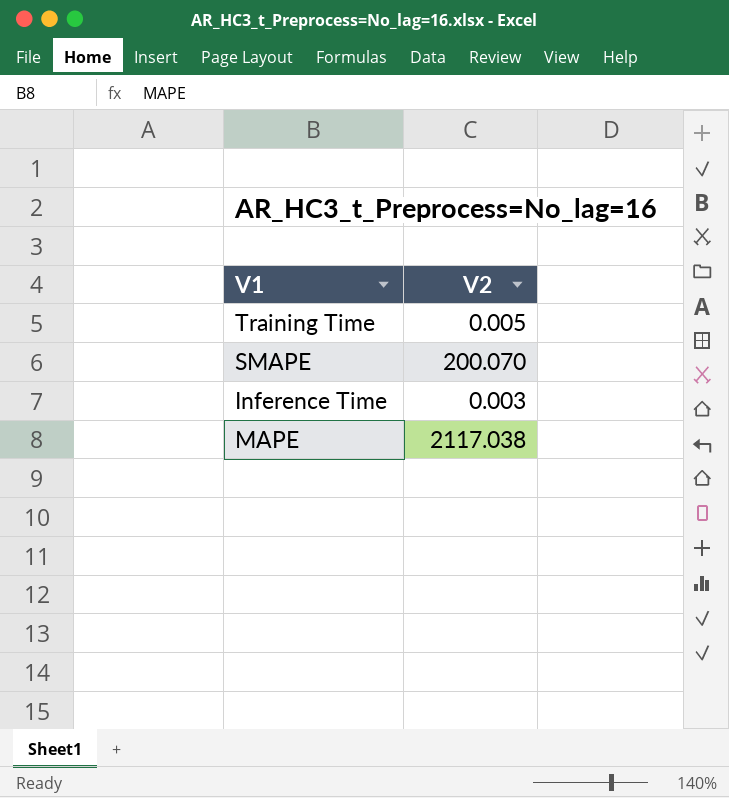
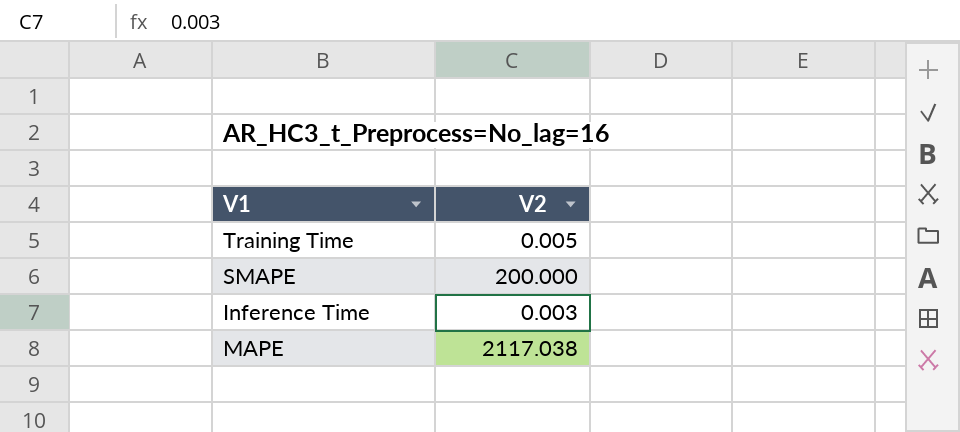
SMAPE | V2: 200.070 -> 200.000

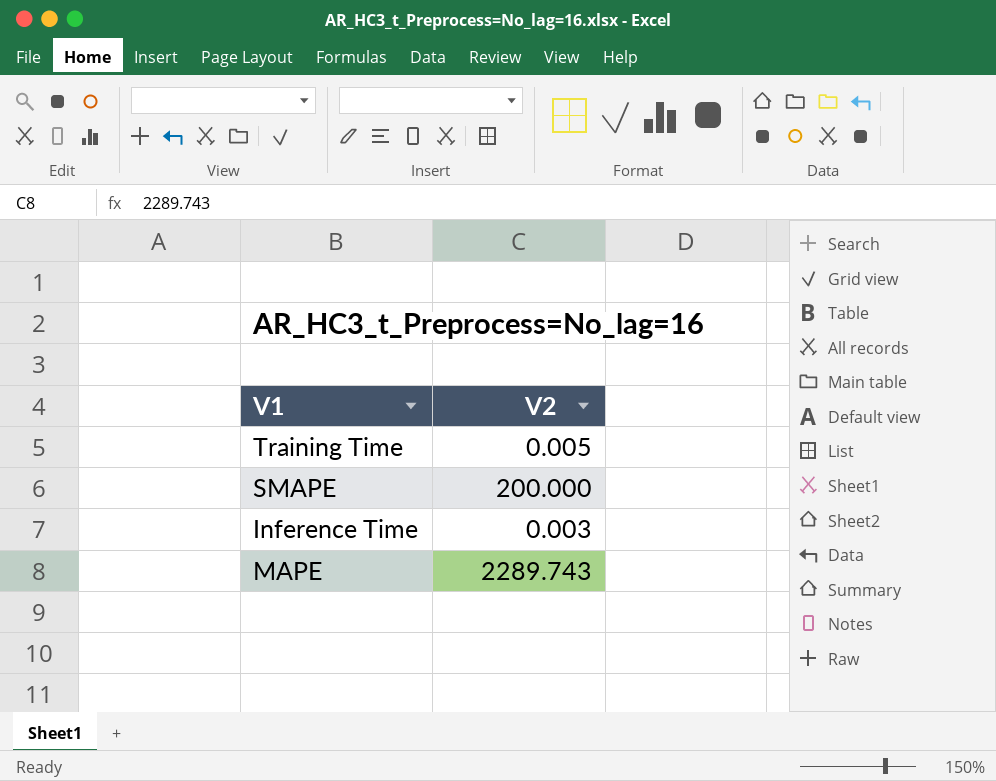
MAPE | V2: 2117.038 -> 2289.743

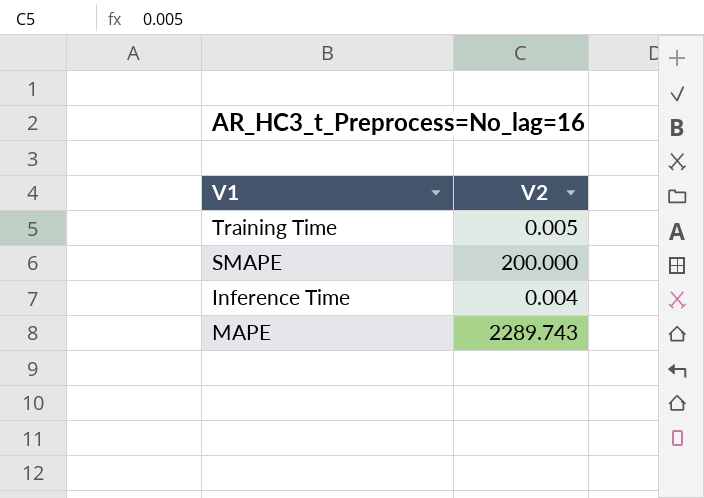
Inference Time | V2: 0.003 -> 0.004

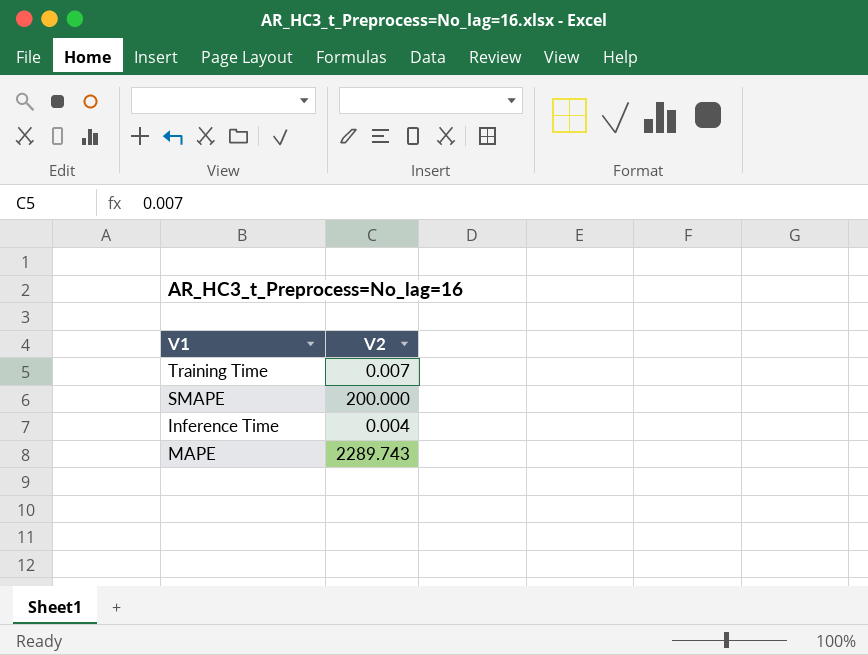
Training Time | V2: 0.005 -> 0.007

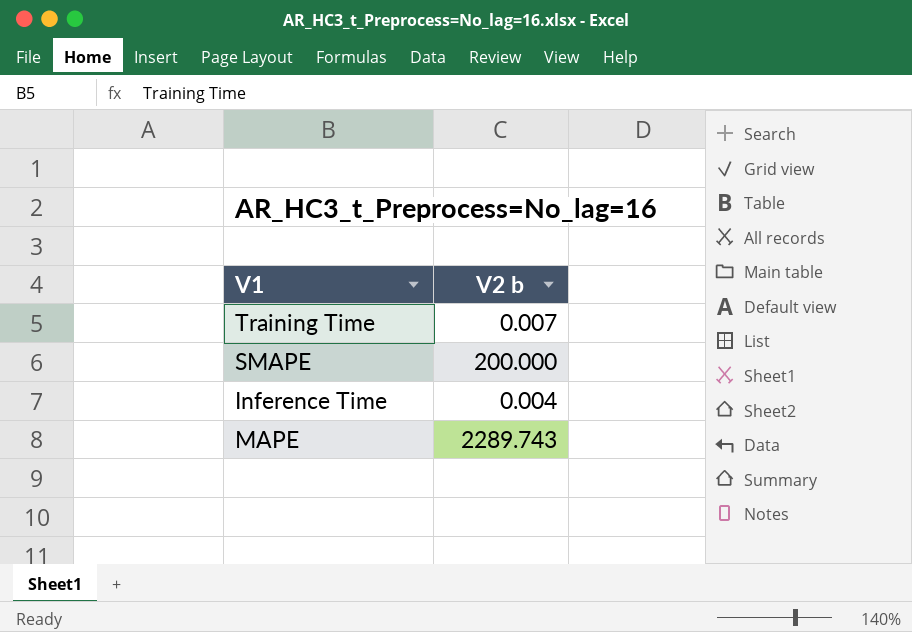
column name: V2 -> V2 b

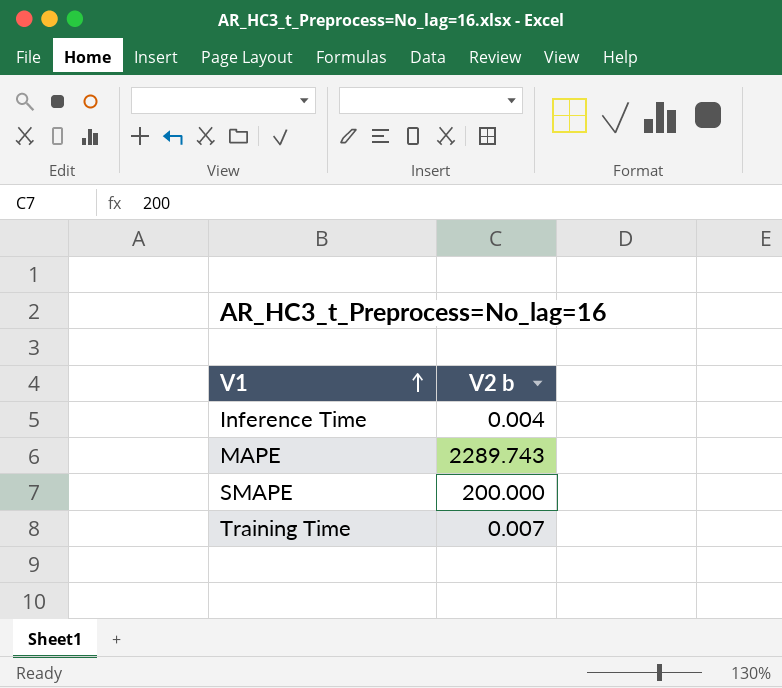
row order: none -> V1 ascending

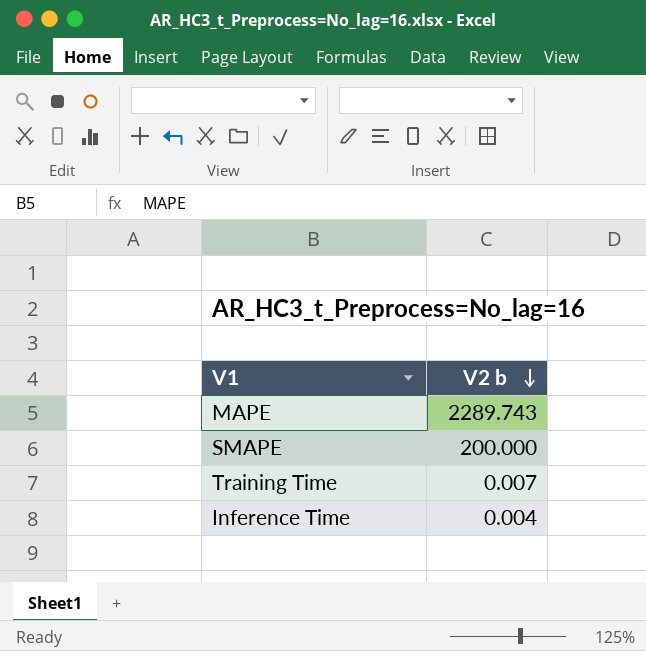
row order: V1 ascending -> V2 b descending

